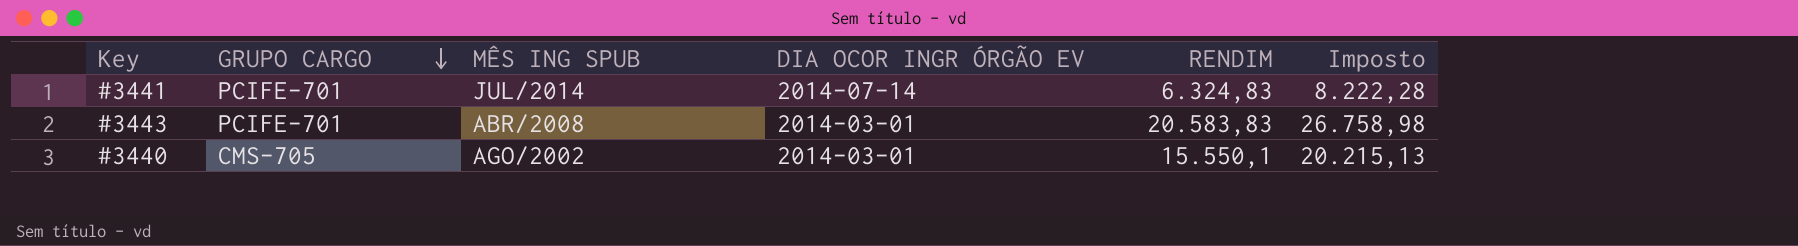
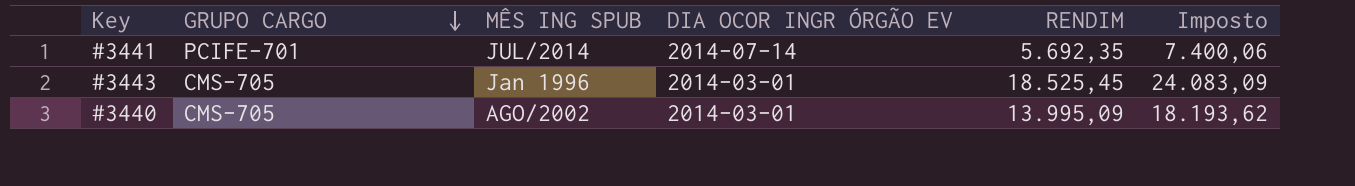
#3441 | RENDIM: 6.324,83 -> 5.692,35
#3441 | Imposto: 8.222,28 -> 7.400,06
#3443 | GRUPO CARGO: PCIFE-701 -> CMS-705
#3443 | MÊS ING SPUB: ABR/2008 -> Jan 1996
#3443 | RENDIM: 20.583,83 -> 18.525,45
#3443 | Imposto: 26.758,98 -> 24.083,09
#3440 | RENDIM: 15.550,1 -> 13.995,09
#3440 | Imposto: 20.215,13 -> 18.193,62

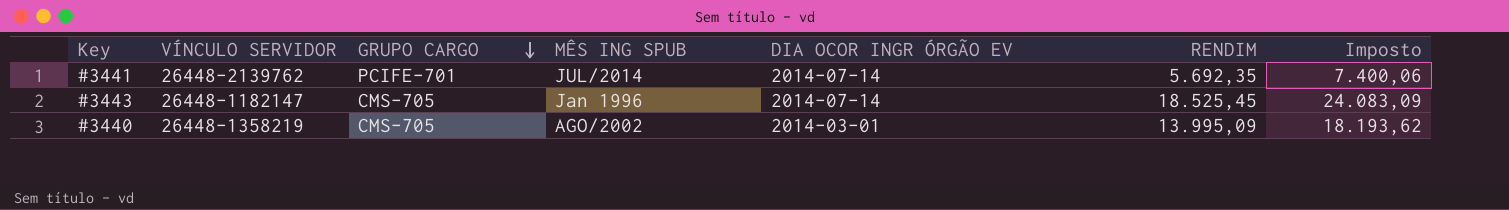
column VÍNCULO SERVIDOR | position: none -> 2
#3443 | DIA OCOR INGR ÓRGÃO EV: 2014-03-01 -> 2014-07-14

